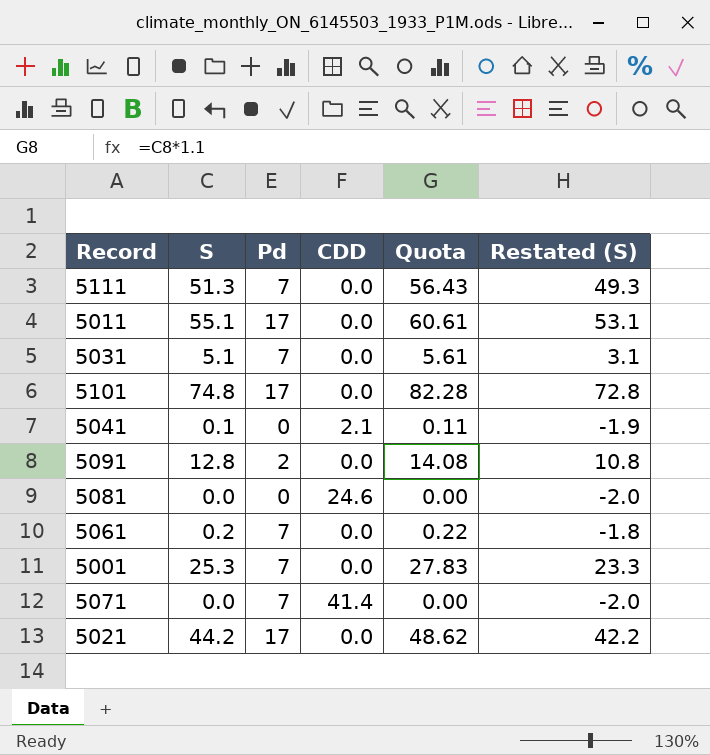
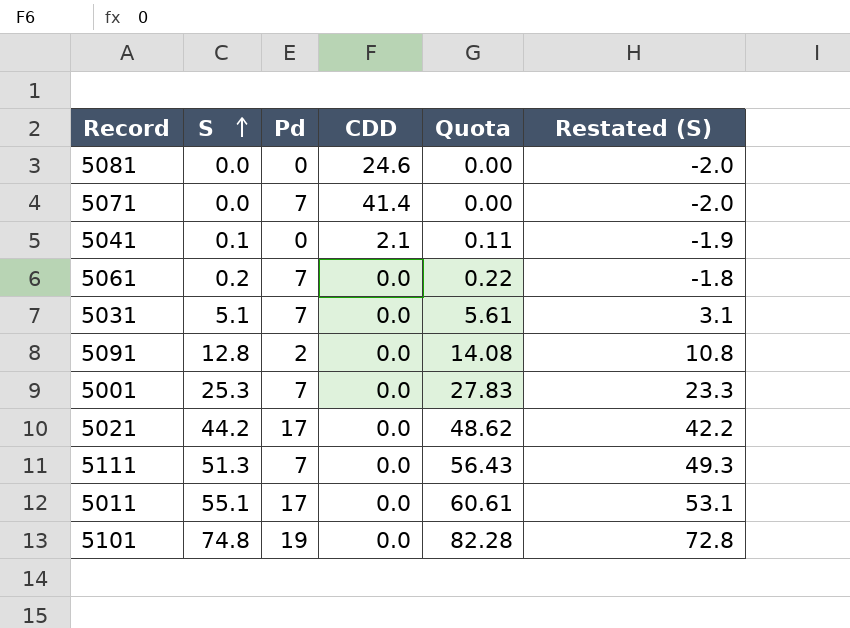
row order: none -> S ascending
5101 | Pd: 17 -> 19

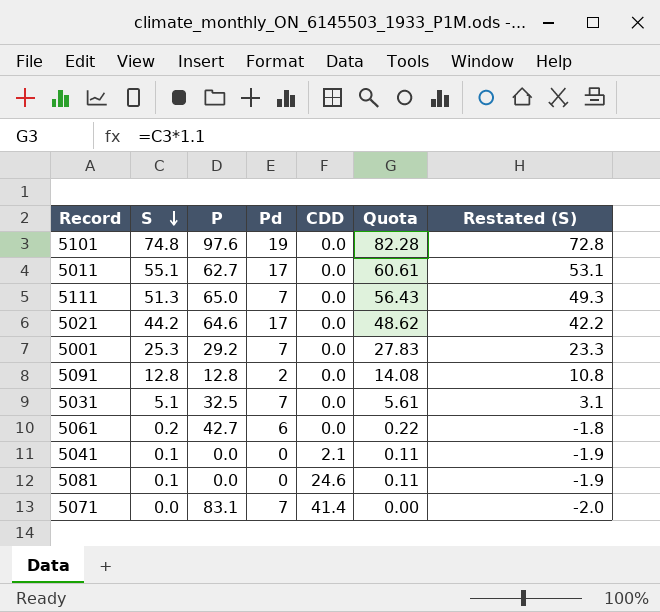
row order: S ascending -> S descending
column P | position: none -> 3
5061 | Pd: 7 -> 6
5081 | S: 0.0 -> 0.1
5081 | Quota: 0.00 -> 0.11
5081 | Restated (S): -2.0 -> -1.9

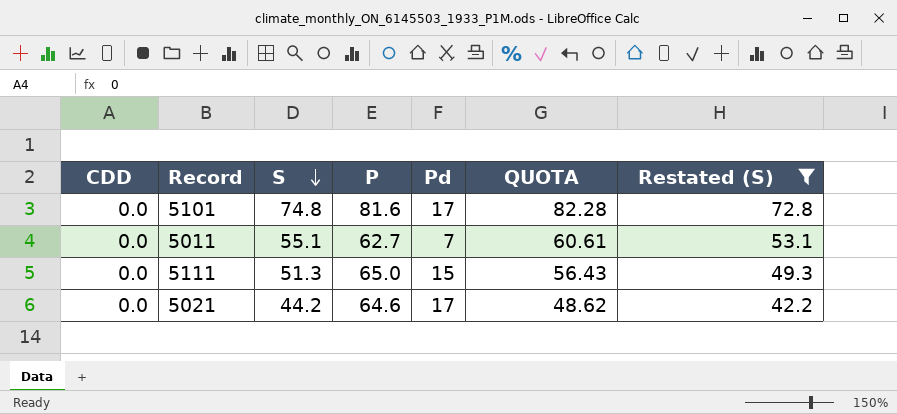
filter: none -> Restated (S) >= 42.2
column CDD | position: 5 -> 1
column name: Quota -> QUOTA
5101 | P: 97.6 -> 81.6
5101 | Pd: 19 -> 17
5011 | Pd: 17 -> 7
5111 | Pd: 7 -> 15

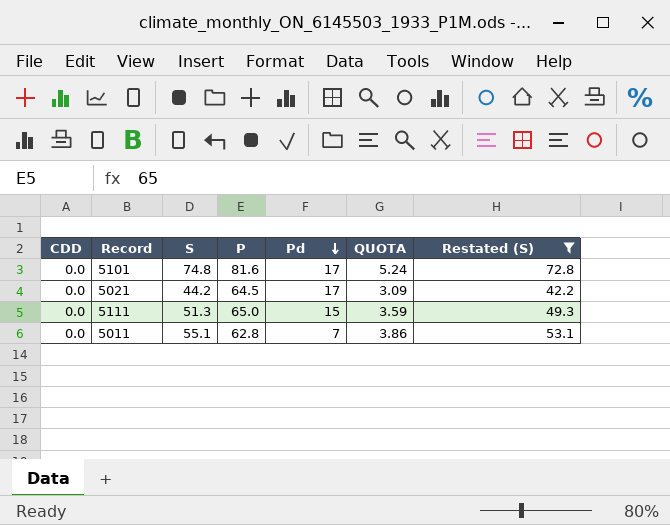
row order: S descending -> Pd descending
column QUOTA | formula: [S] * 1.1 -> [S] * 0.07
5021 | P: 64.6 -> 64.5
5011 | P: 62.7 -> 62.8

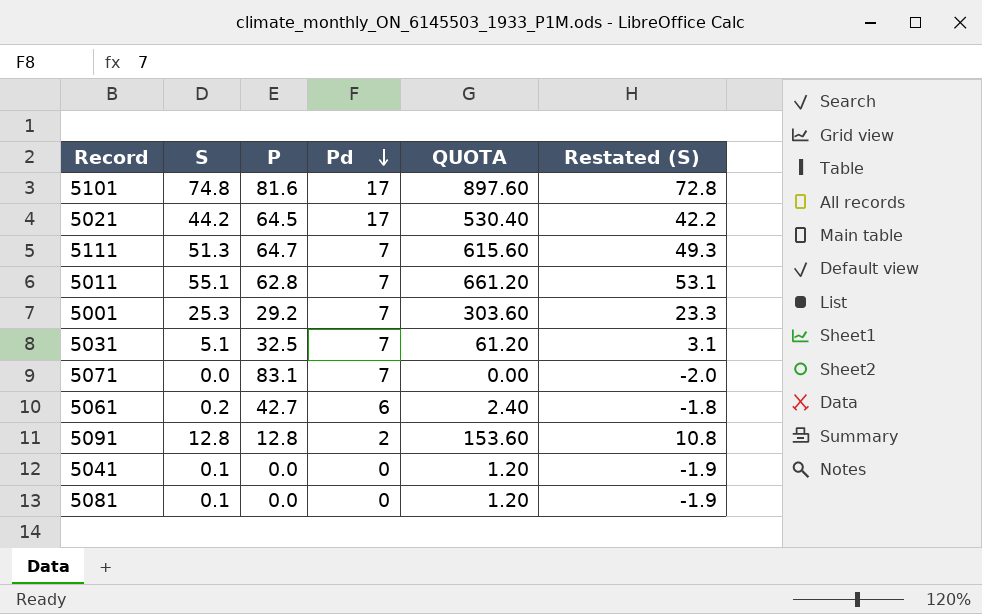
filter: Restated (S) >= 42.2 -> none
column CDD | position: 1 -> none
column QUOTA | formula: [S] * 0.07 -> [S] * 12
5111 | P: 65.0 -> 64.7
5111 | Pd: 15 -> 7

